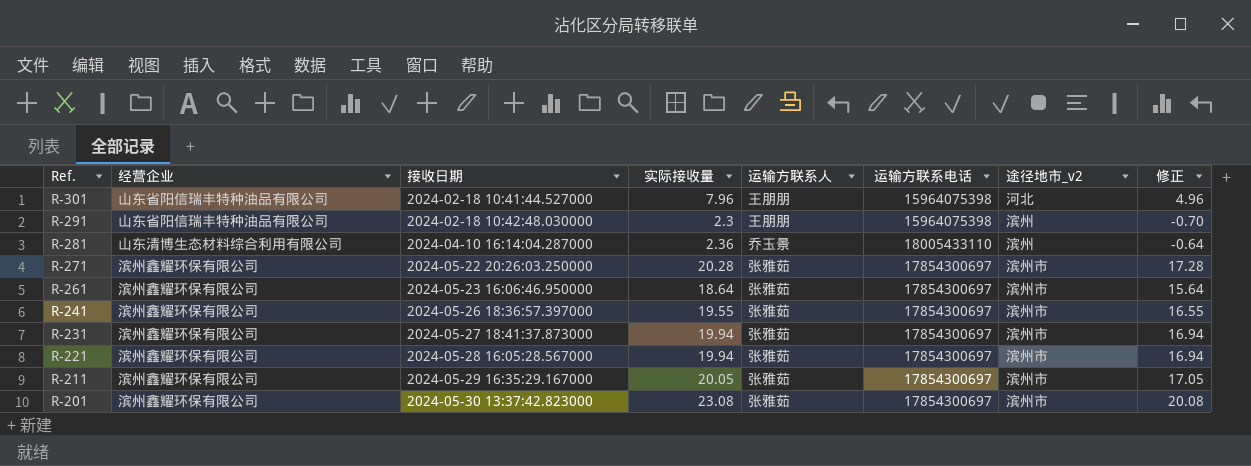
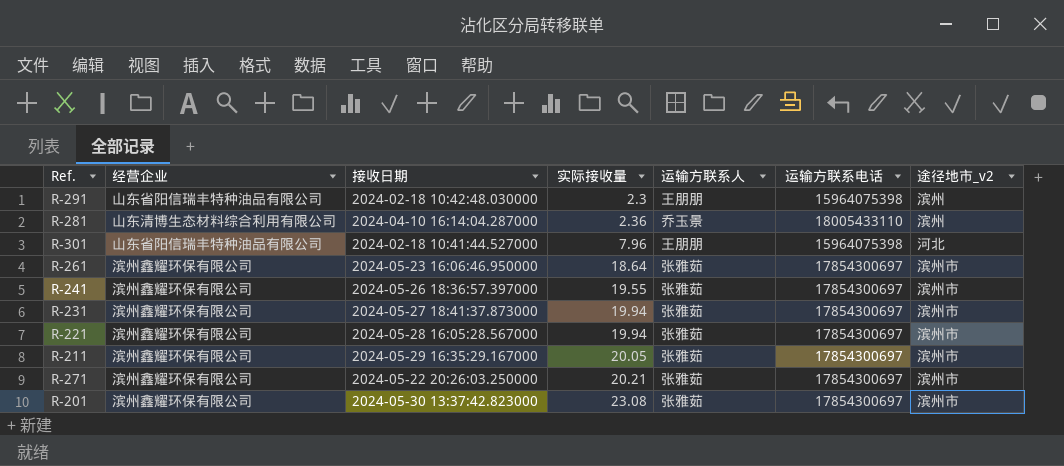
row order: Ref. descending -> 实际接收量 ascending
column 修正 | formula: [实际接收量] - 3 -> none
R-271 | 实际接收量: 20.28 -> 20.21

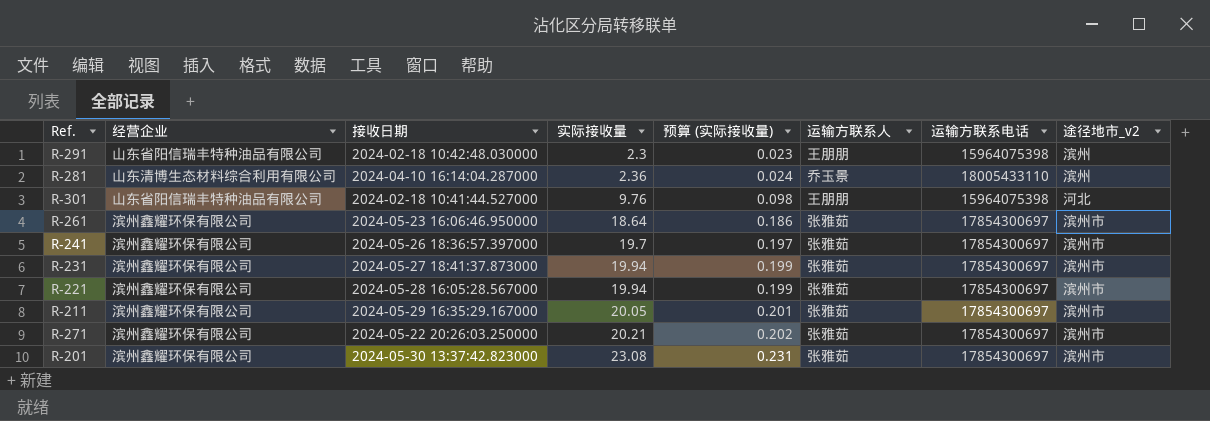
column 预算 (实际接收量) | formula: none -> [实际接收量] * 0.01
R-301 | 实际接收量: 7.96 -> 9.76
R-241 | 实际接收量: 19.55 -> 19.7

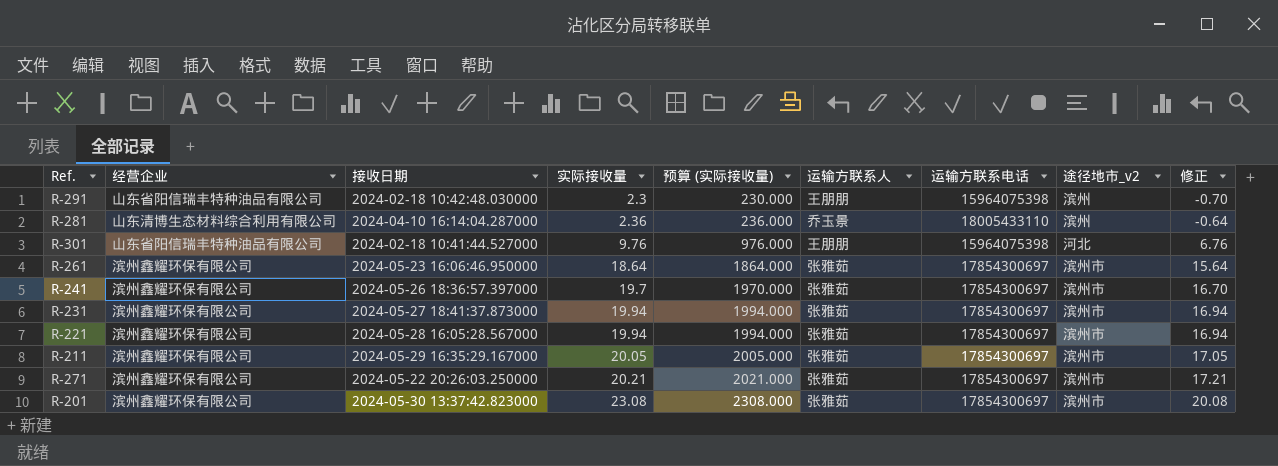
column 预算 (实际接收量) | formula: [实际接收量] * 0.01 -> [实际接收量] * 100
column 修正 | formula: none -> [实际接收量] - 3

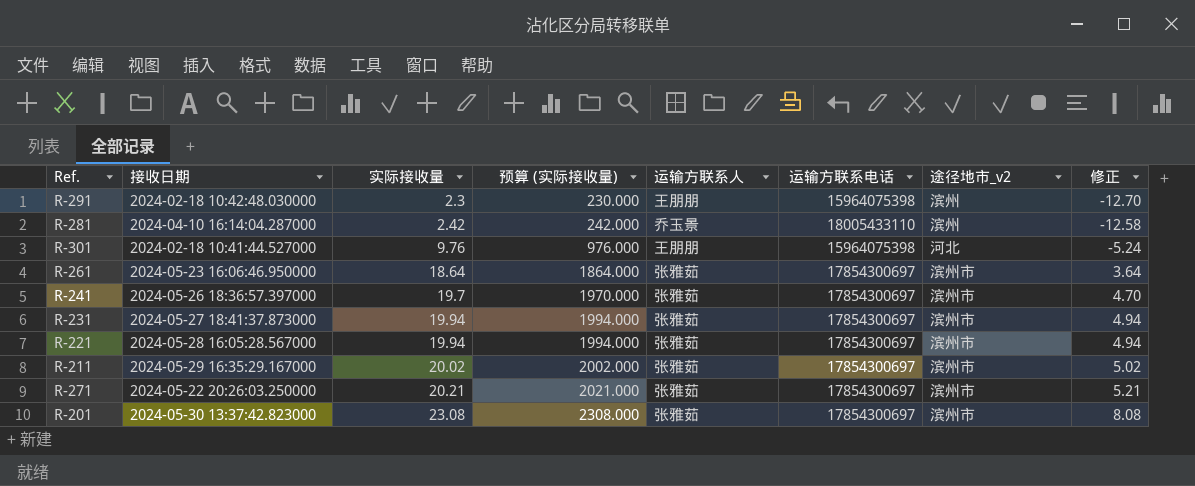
column 经营企业 | position: 2 -> none
column 修正 | formula: [实际接收量] - 3 -> [实际接收量] - 15
R-281 | 实际接收量: 2.36 -> 2.42
R-281 | 预算 (实际接收量): 236.000 -> 242.000
R-211 | 实际接收量: 20.05 -> 20.02
R-211 | 预算 (实际接收量): 2005.000 -> 2002.000

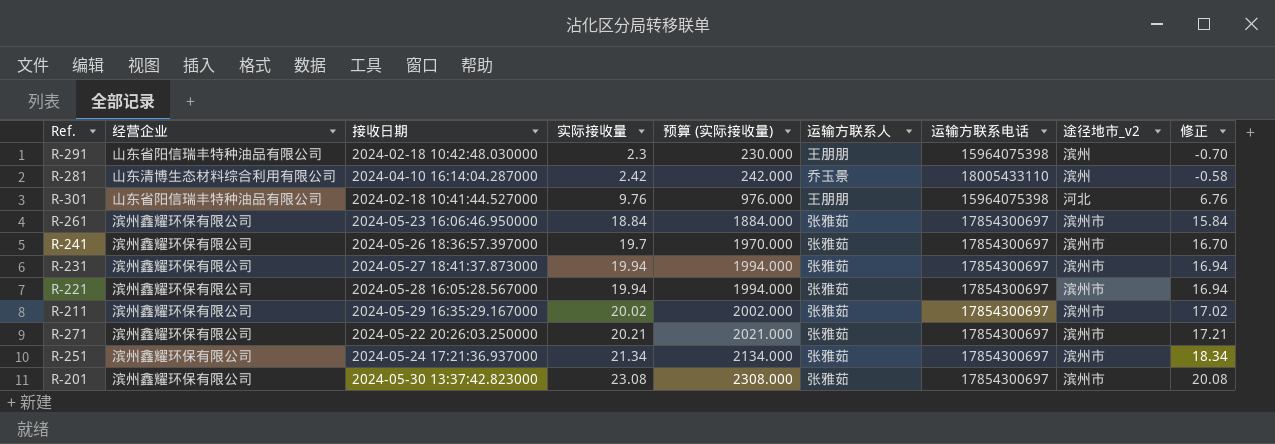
column 经营企业 | position: none -> 2
column 修正 | formula: [实际接收量] - 15 -> [实际接收量] - 3
R-261 | 实际接收量: 18.64 -> 18.84
R-261 | 预算 (实际接收量): 1864.000 -> 1884.000
row R-251: none -> 滨州鑫耀环保有限公司 | 2024-05-24 17:21:36.937000 | 21.34 | 2134.000 | 张雅茹 | 17854300697 | 滨州市 | 18.34

